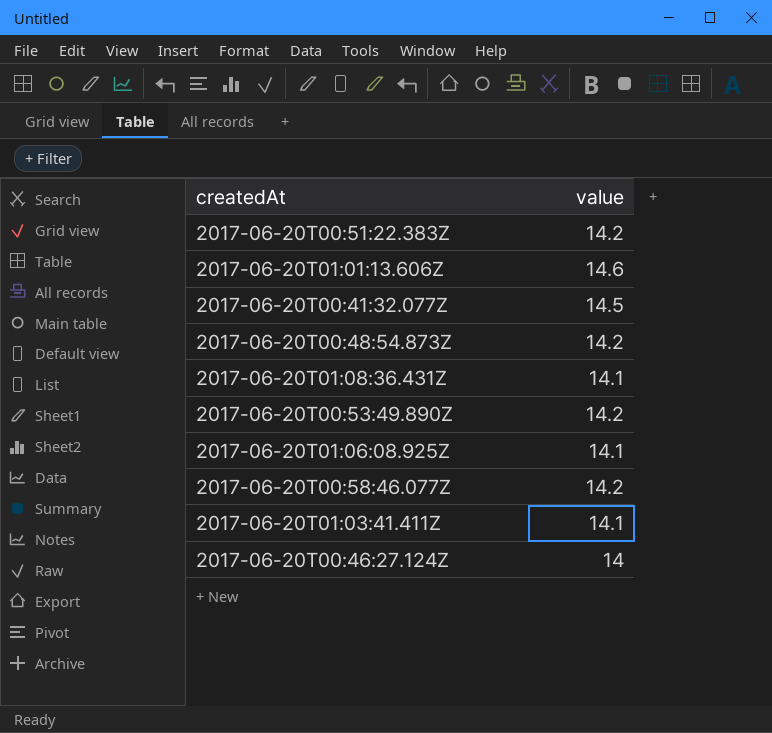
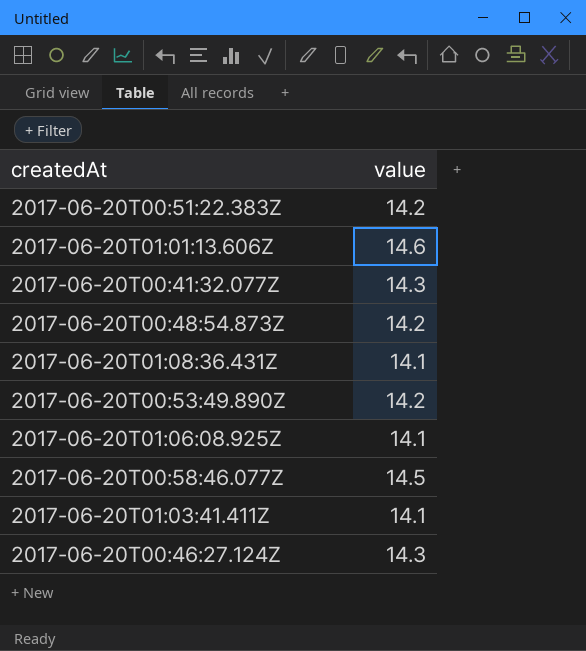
2017-06-20T00:41:32.077Z | value: 14.5 -> 14.3
2017-06-20T00:58:46.077Z | value: 14.2 -> 14.5
2017-06-20T00:46:27.124Z | value: 14 -> 14.3

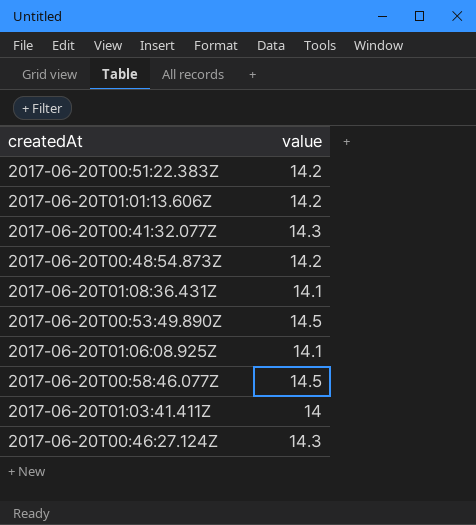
2017-06-20T01:01:13.606Z | value: 14.6 -> 14.2
2017-06-20T00:53:49.890Z | value: 14.2 -> 14.5
2017-06-20T01:03:41.411Z | value: 14.1 -> 14

